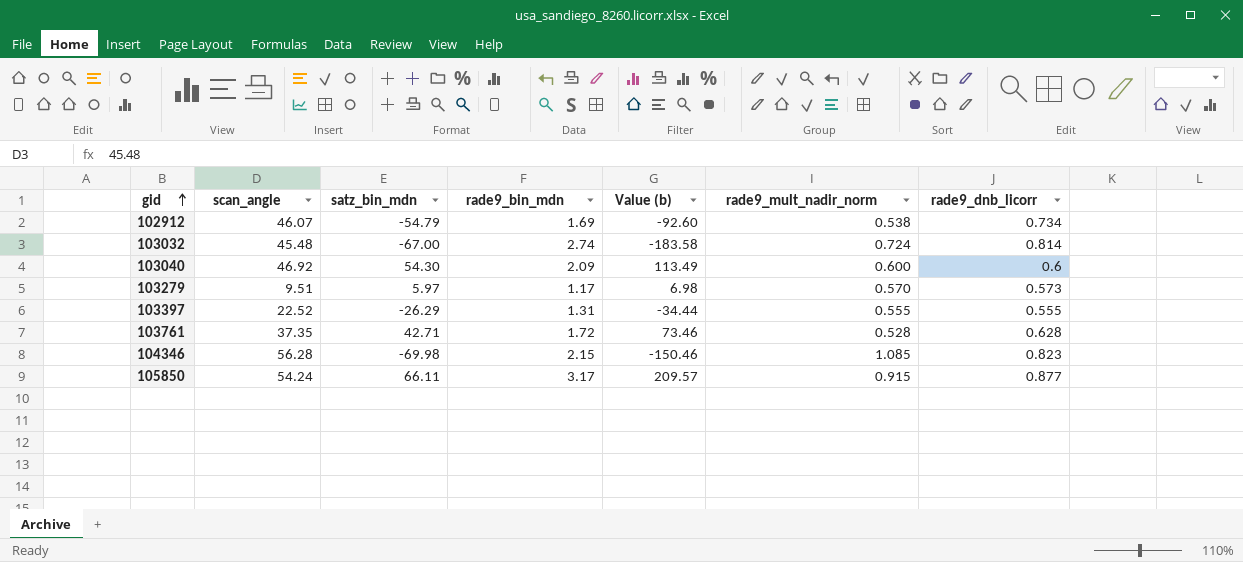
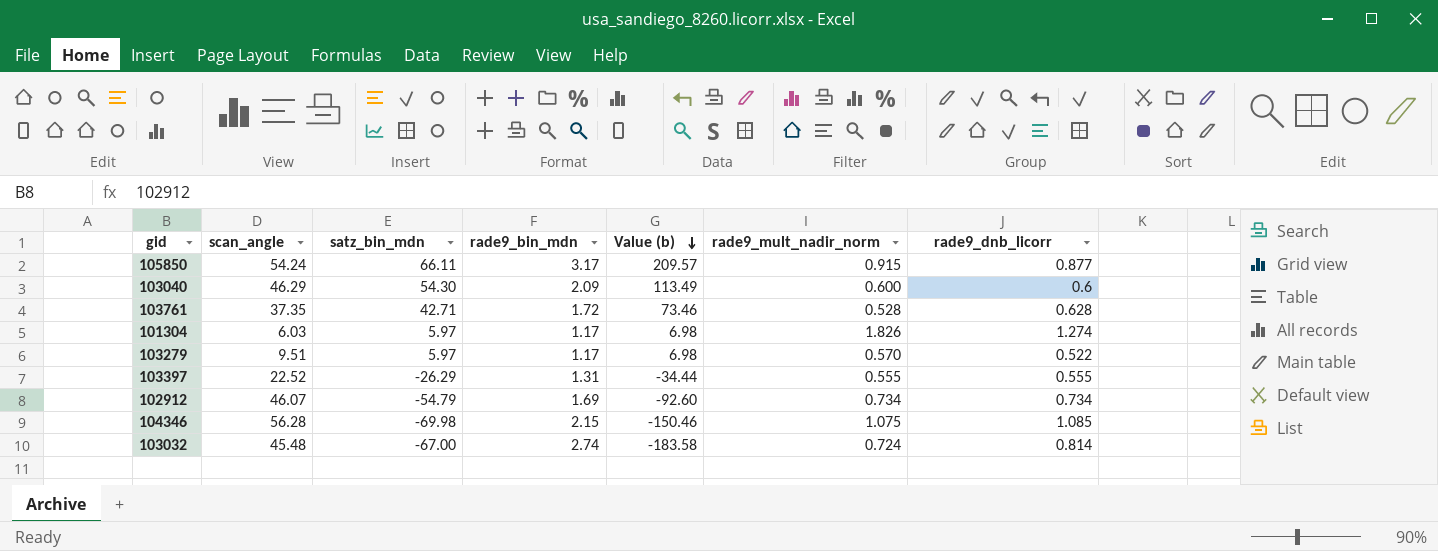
row order: gid ascending -> Value (b) descending
103040 | scan_angle: 46.92 -> 46.29
row 101304: none -> 6.03 | 5.97 | 1.17 | 6.98 | 1.826 | 1.274
103279 | rade9_dnb_licorr: 0.573 -> 0.522
102912 | rade9_mult_nadir_norm: 0.538 -> 0.734
104346 | rade9_mult_nadir_norm: 1.085 -> 1.075
104346 | rade9_dnb_licorr: 0.823 -> 1.085

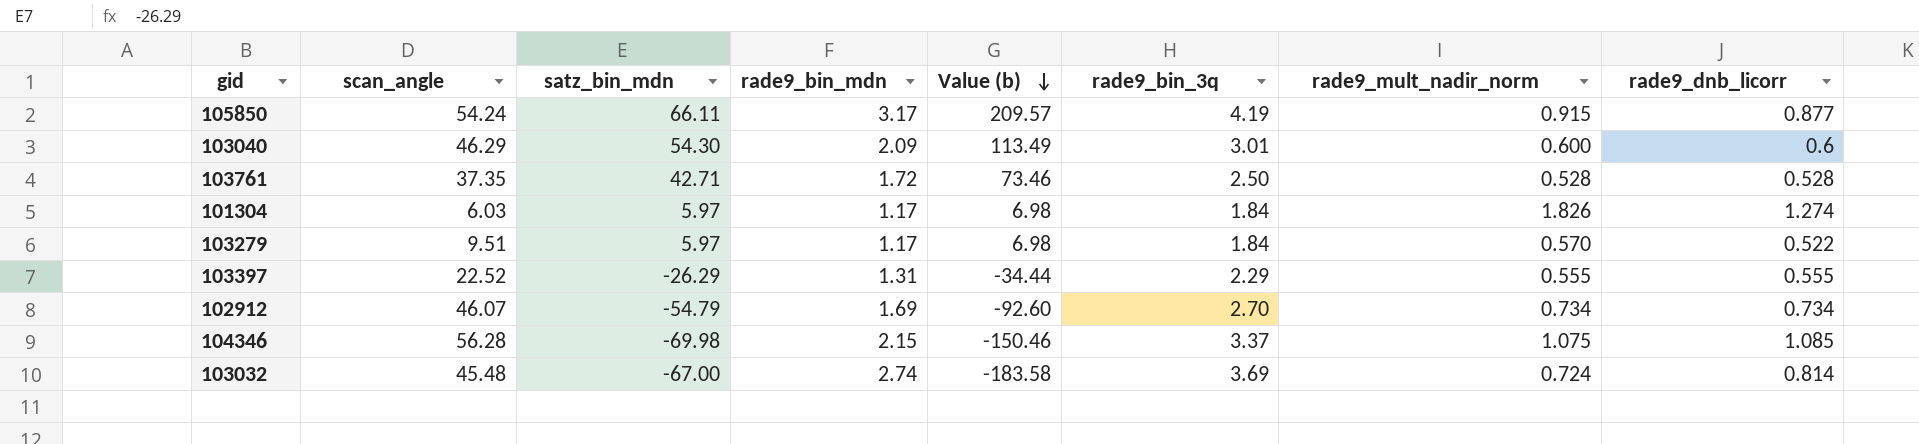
column rade9_bin_3q | position: none -> 6
103761 | rade9_dnb_licorr: 0.628 -> 0.528

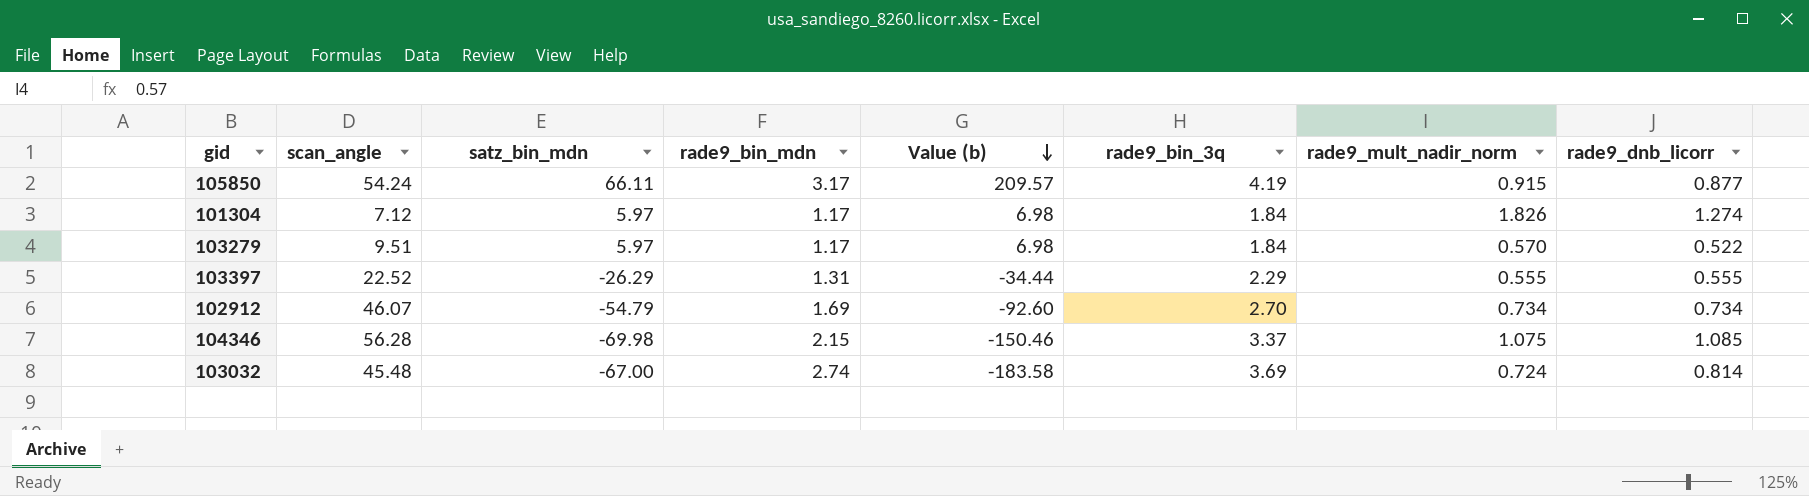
row 103040: 46.29 | 54.30 | 2.09 | 113.49 | 3.01 | 0.600 | 0.6 -> none
row 103761: 37.35 | 42.71 | 1.72 | 73.46 | 2.50 | 0.528 | 0.528 -> none
101304 | scan_angle: 6.03 -> 7.12

